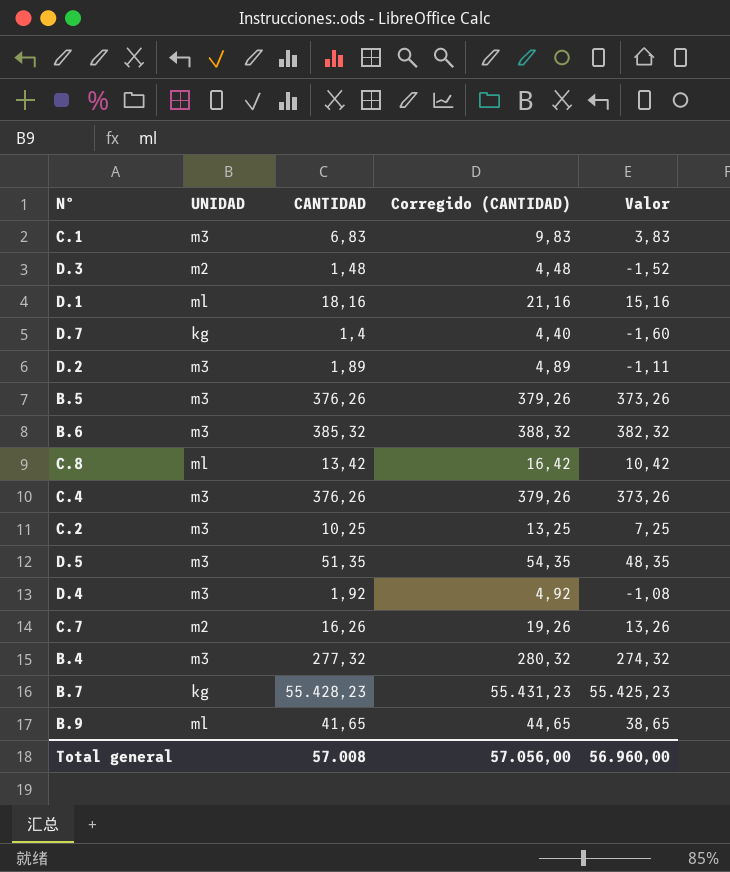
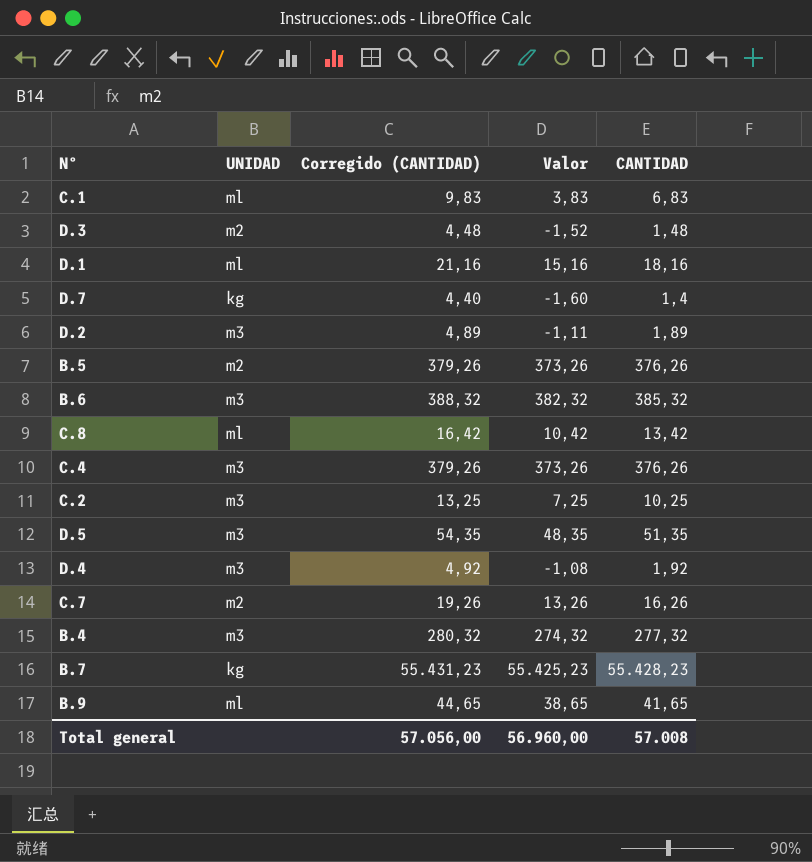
column CANTIDAD | position: 3 -> 5
C.1 | UNIDAD: m3 -> ml
B.5 | UNIDAD: m3 -> m2

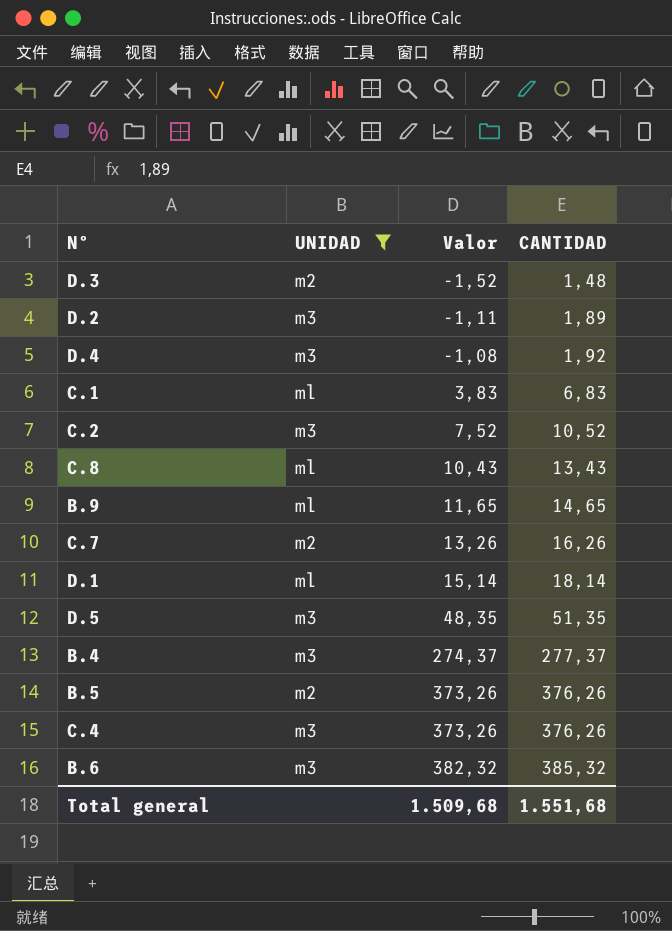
filter: none -> UNIDAD != kg
row order: none -> Valor ascending
column Corregido (CANTIDAD) | formula: [CANTIDAD] + 3 -> none
C.2 | Valor: 7,25 -> 7,52
C.2 | CANTIDAD: 10,25 -> 10,52
C.8 | Valor: 10,42 -> 10,43
C.8 | CANTIDAD: 13,42 -> 13,43
B.9 | Valor: 38,65 -> 11,65
B.9 | CANTIDAD: 41,65 -> 14,65
D.1 | Valor: 15,16 -> 15,14
D.1 | CANTIDAD: 18,16 -> 18,14
B.4 | Valor: 274,32 -> 274,37
B.4 | CANTIDAD: 277,32 -> 277,37
Total general | Valor: 56.960,00 -> 1.509,68
Total general | CANTIDAD: 57.008 -> 1.551,68

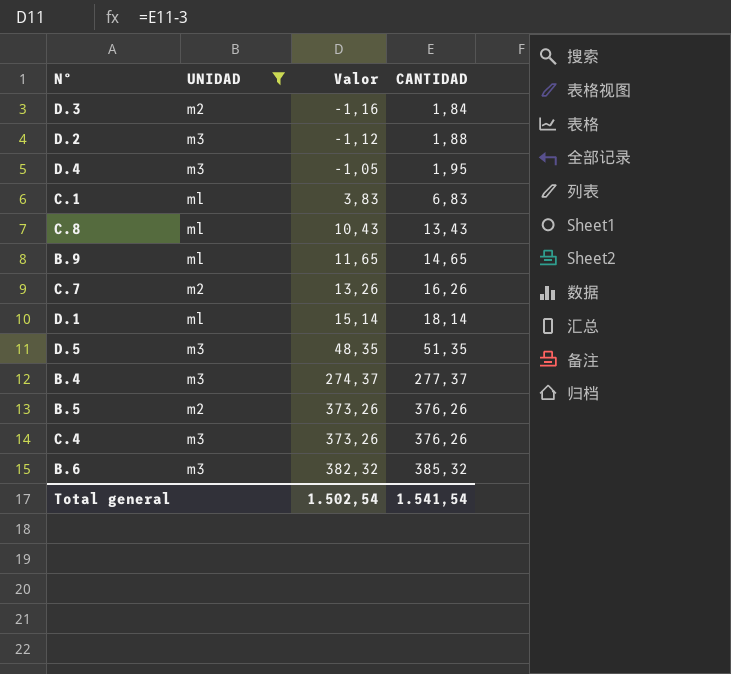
row C.2: m3 | 7,52 | 10,52 -> none
D.3 | Valor: -1,52 -> -1,16
D.3 | CANTIDAD: 1,48 -> 1,84
D.2 | Valor: -1,11 -> -1,12
D.2 | CANTIDAD: 1,89 -> 1,88
D.4 | Valor: -1,08 -> -1,05
D.4 | CANTIDAD: 1,92 -> 1,95
Total general | Valor: 1.509,68 -> 1.502,54
Total general | CANTIDAD: 1.551,68 -> 1.541,54

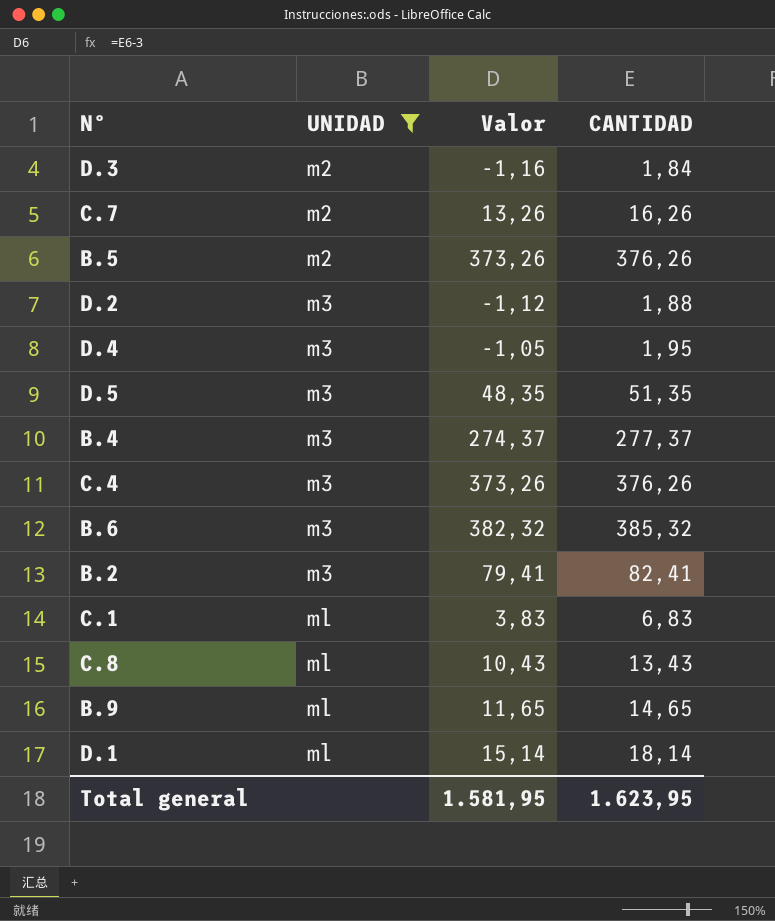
row order: Valor ascending -> UNIDAD ascending
row B.2: none -> m3 | 79,41 | 82,41
Total general | Valor: 1.502,54 -> 1.581,95
Total general | CANTIDAD: 1.541,54 -> 1.623,95

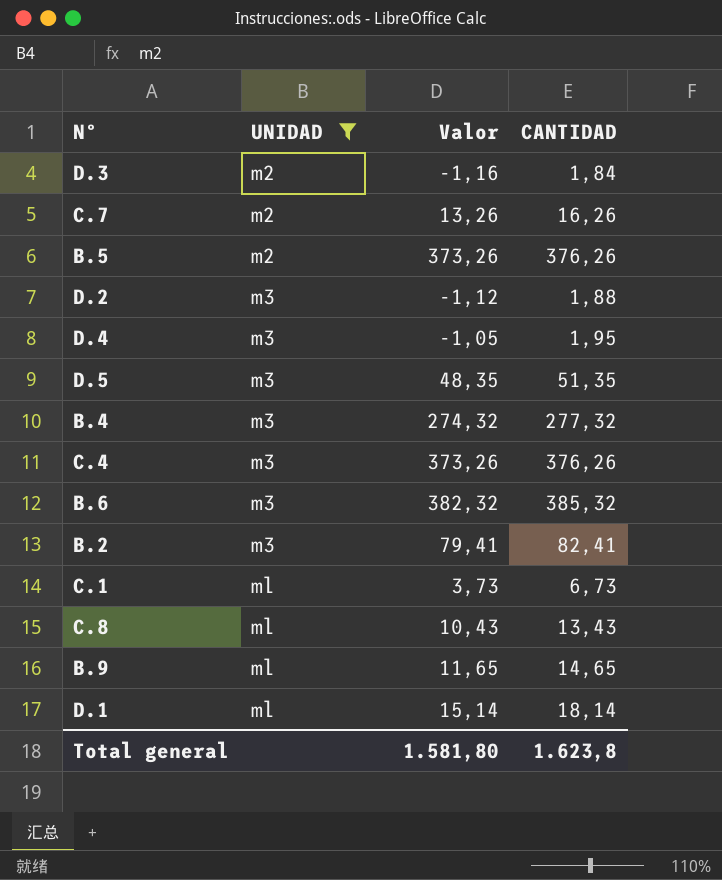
B.4 | Valor: 274,37 -> 274,32
B.4 | CANTIDAD: 277,37 -> 277,32
C.1 | Valor: 3,83 -> 3,73
C.1 | CANTIDAD: 6,83 -> 6,73
Total general | Valor: 1.581,95 -> 1.581,80
Total general | CANTIDAD: 1.623,95 -> 1.623,8

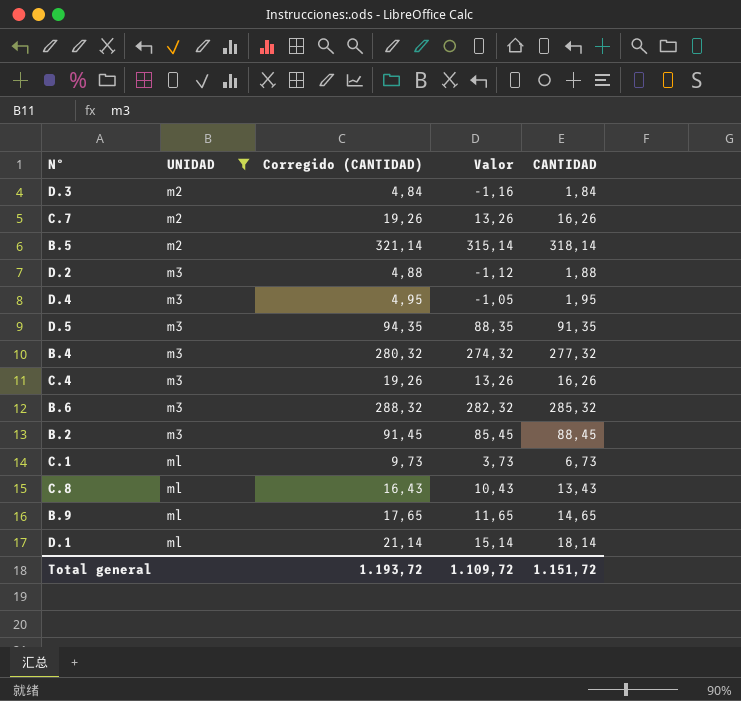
column Corregido (CANTIDAD) | formula: none -> [CANTIDAD] + 3
B.5 | Valor: 373,26 -> 315,14
B.5 | CANTIDAD: 376,26 -> 318,14
D.5 | Valor: 48,35 -> 88,35
D.5 | CANTIDAD: 51,35 -> 91,35
C.4 | Valor: 373,26 -> 13,26
C.4 | CANTIDAD: 376,26 -> 16,26
B.6 | Valor: 382,32 -> 282,32
B.6 | CANTIDAD: 385,32 -> 285,32
B.2 | Valor: 79,41 -> 85,45
B.2 | CANTIDAD: 82,41 -> 88,45
Total general | Valor: 1.581,80 -> 1.109,72
Total general | CANTIDAD: 1.623,8 -> 1.151,72

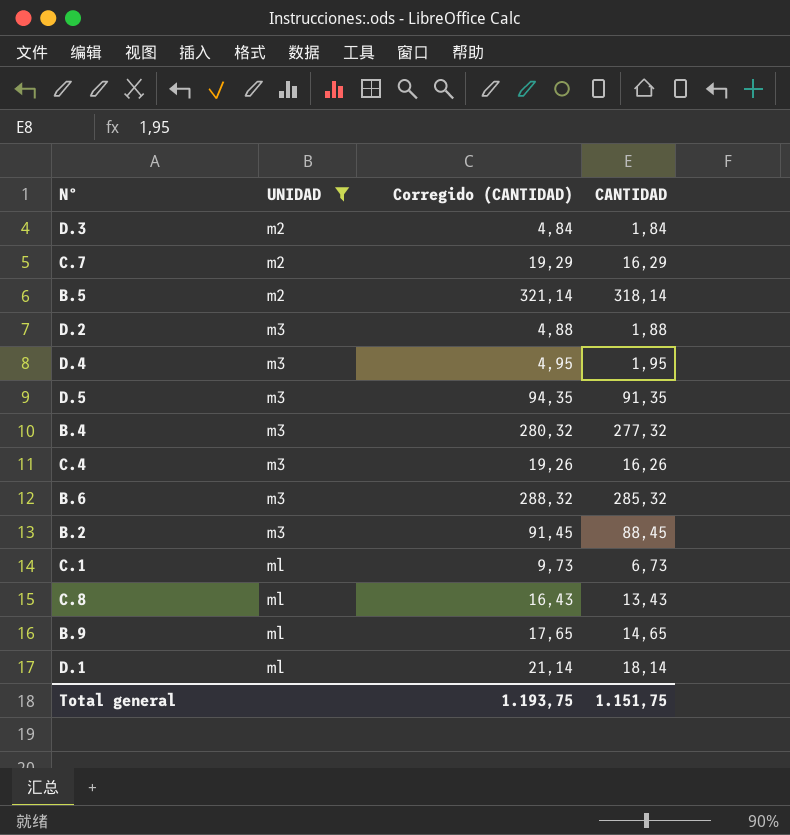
column Valor | formula: [CANTIDAD] - 3 -> none
C.7 | Corregido (CANTIDAD): 19,26 -> 19,29
C.7 | CANTIDAD: 16,26 -> 16,29
Total general | Corregido (CANTIDAD): 1.193,72 -> 1.193,75
Total general | CANTIDAD: 1.151,72 -> 1.151,75

